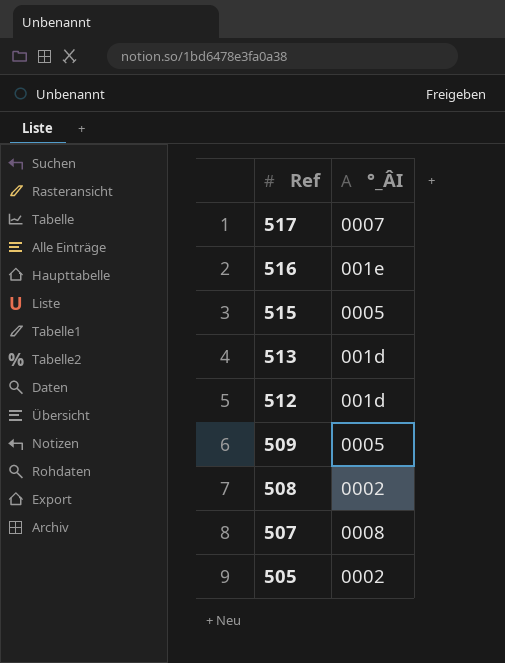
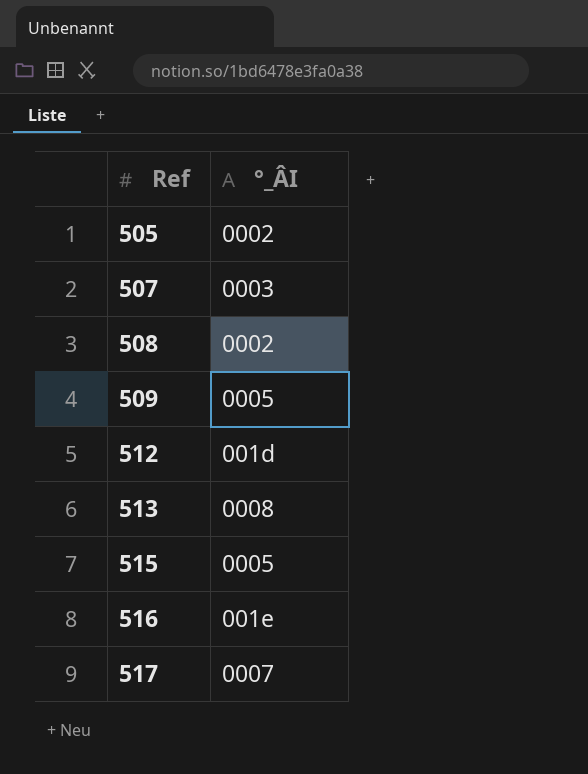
row order: Ref descending -> Ref ascending
507 | °_ÂI: 0008 -> 0003
513 | °_ÂI: 001d -> 0008

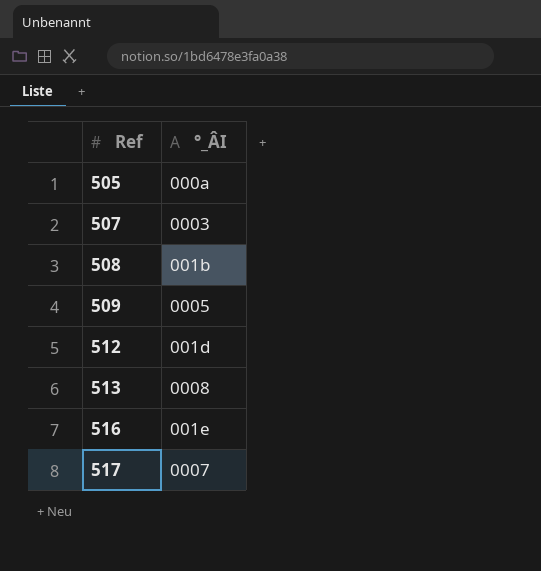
row 515: 0005 -> none
505 | °_ÂI: 0002 -> 000a
508 | °_ÂI: 0002 -> 001b

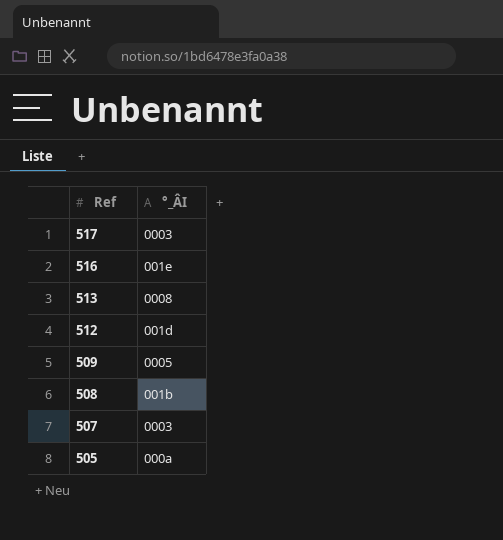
row order: Ref ascending -> Ref descending
517 | °_ÂI: 0007 -> 0003

